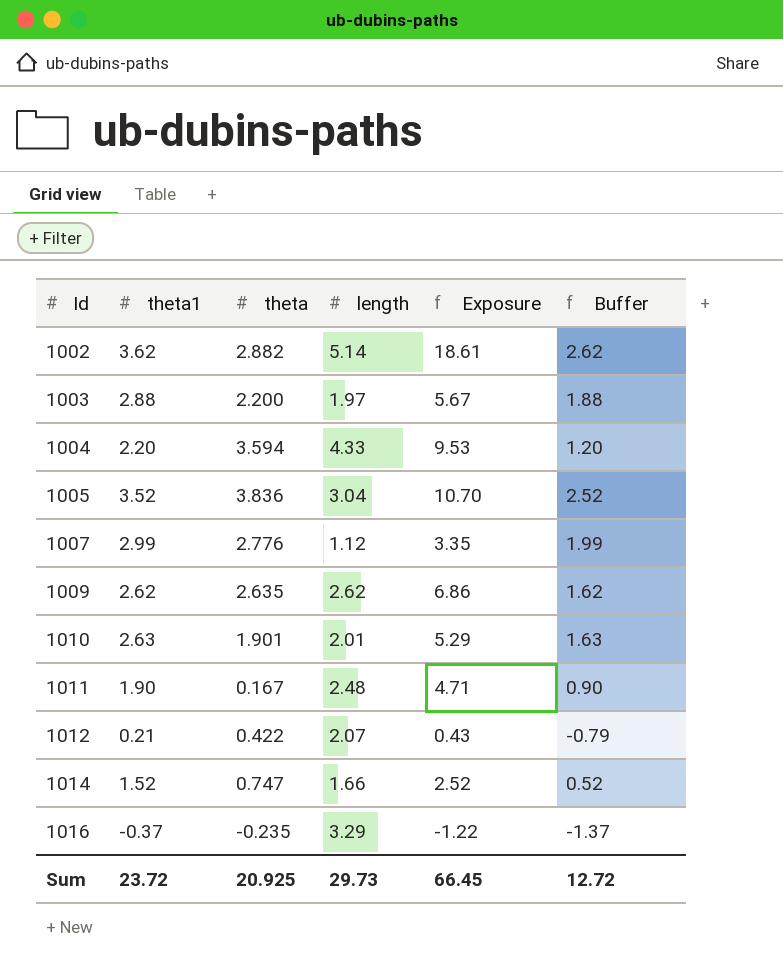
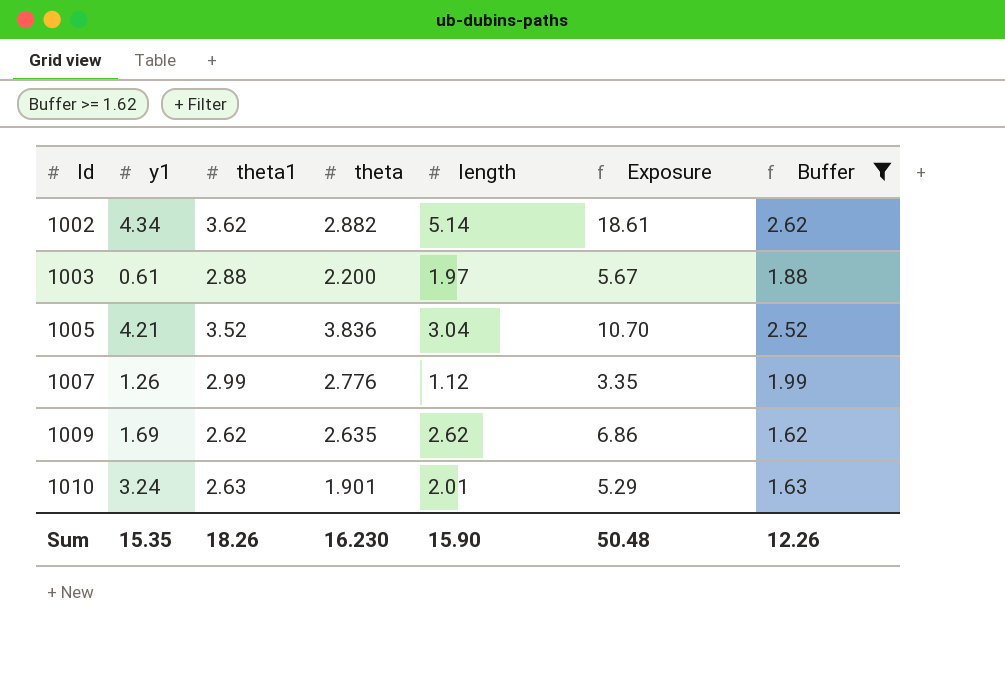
filter: none -> Buffer >= 1.62
column y1 | position: none -> 2
Sum | theta1: 23.72 -> 18.26
Sum | theta: 20.925 -> 16.230
Sum | length: 29.73 -> 15.90
Sum | Exposure: 66.45 -> 50.48
Sum | Buffer: 12.72 -> 12.26

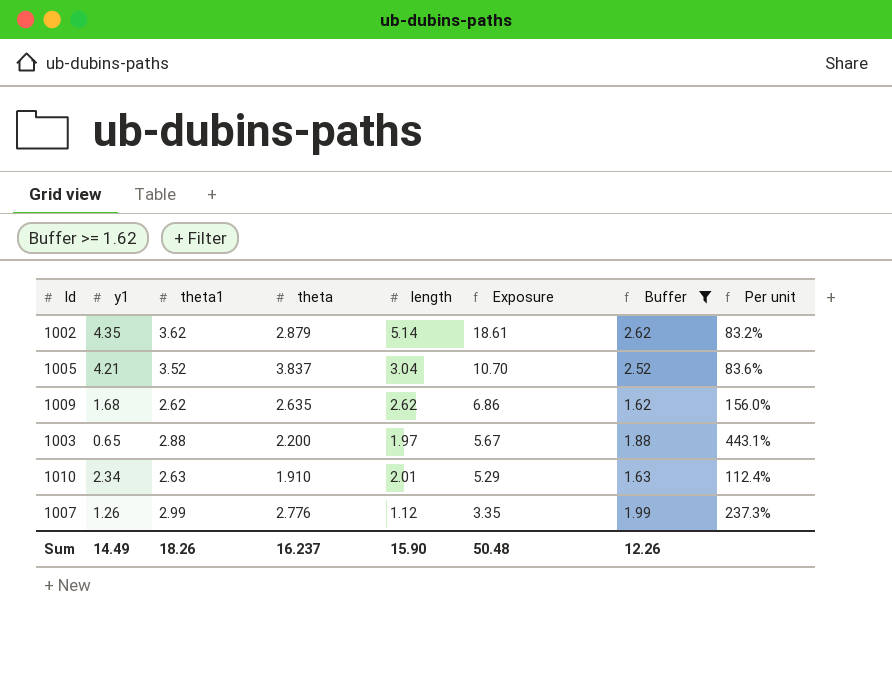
row order: Id ascending -> Exposure descending
column Per unit | formula: none -> [theta1] / [y1]
1002 | y1: 4.34 -> 4.35
1002 | theta: 2.882 -> 2.879
1005 | theta: 3.836 -> 3.837
1009 | y1: 1.69 -> 1.68
1003 | y1: 0.61 -> 0.65
1010 | y1: 3.24 -> 2.34
1010 | theta: 1.901 -> 1.910
Sum | y1: 15.35 -> 14.49
Sum | theta: 16.230 -> 16.237

